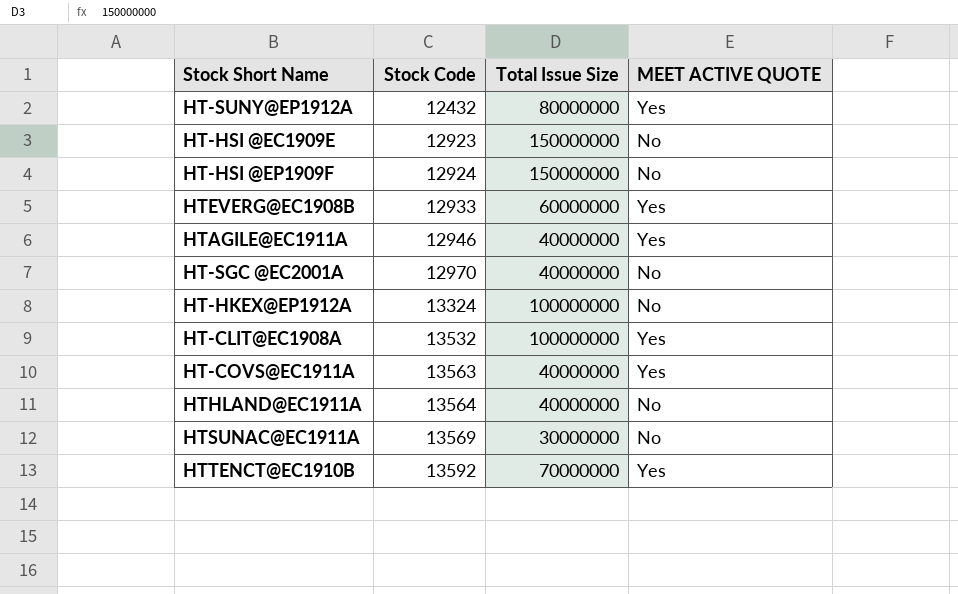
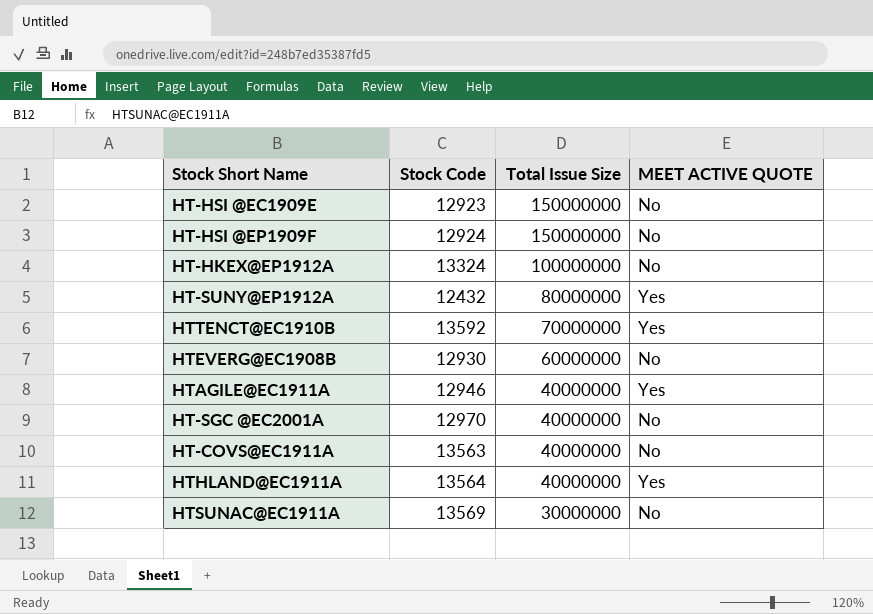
row order: Stock Code ascending -> Total Issue Size descending
row HT-CLIT@EC1908A: 13532 | 100000000 | Yes -> none
HTEVERG@EC1908B | Stock Code: 12933 -> 12930
HTEVERG@EC1908B | MEET ACTIVE QUOTE: Yes -> No
HT-COVS@EC1911A | MEET ACTIVE QUOTE: Yes -> No
HTHLAND@EC1911A | MEET ACTIVE QUOTE: No -> Yes

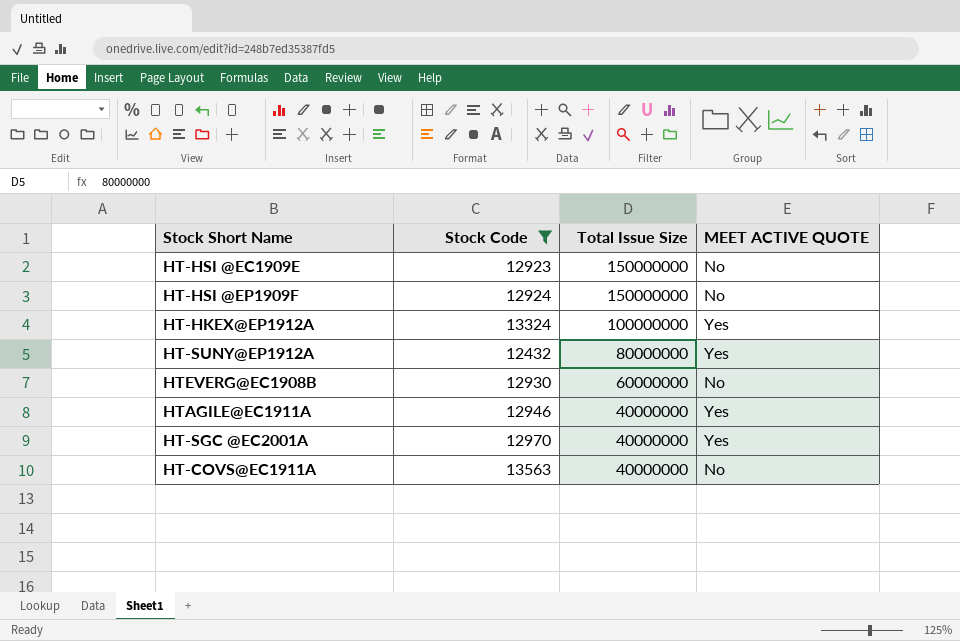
filter: none -> Stock Code <= 13563
HT-HKEX@EP1912A | MEET ACTIVE QUOTE: No -> Yes
HT-SGC @EC2001A | MEET ACTIVE QUOTE: No -> Yes

